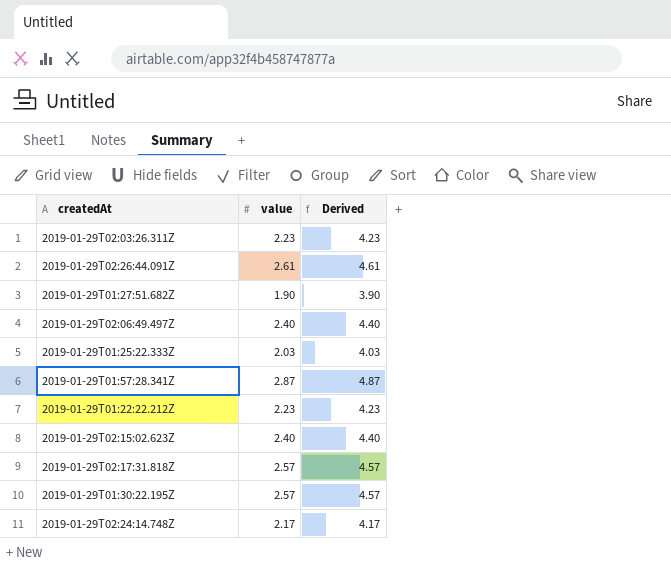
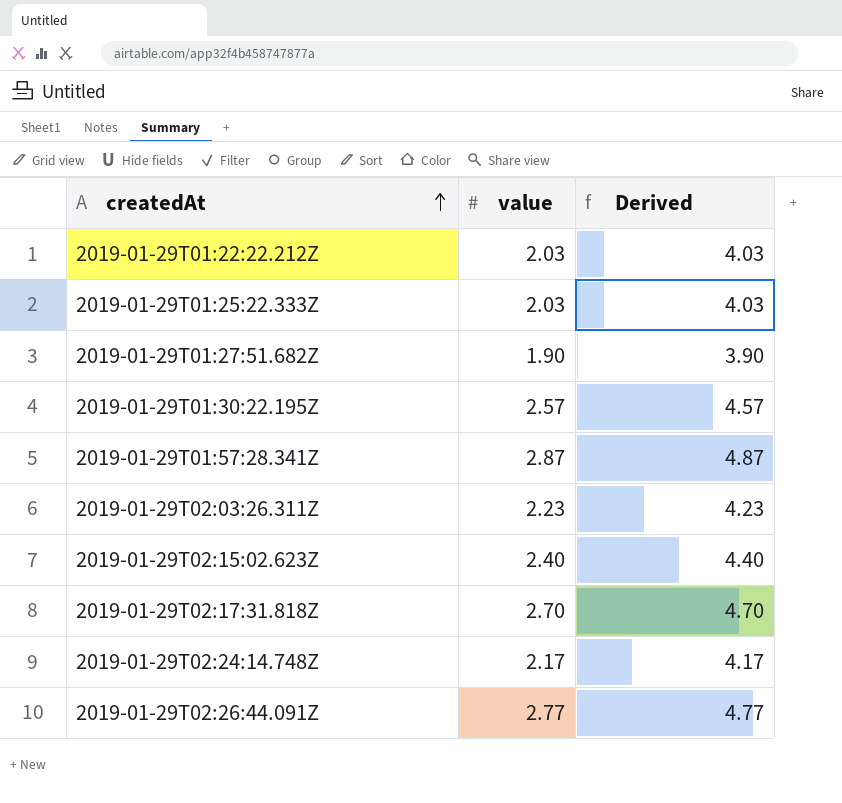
row order: none -> createdAt ascending
row 2019-01-29T02:06:49.497Z: 2.40 | 4.40 -> none
2019-01-29T01:22:22.212Z | value: 2.23 -> 2.03
2019-01-29T01:22:22.212Z | Derived: 4.23 -> 4.03
2019-01-29T02:17:31.818Z | value: 2.57 -> 2.70
2019-01-29T02:17:31.818Z | Derived: 4.57 -> 4.70
2019-01-29T02:26:44.091Z | value: 2.61 -> 2.77
2019-01-29T02:26:44.091Z | Derived: 4.61 -> 4.77

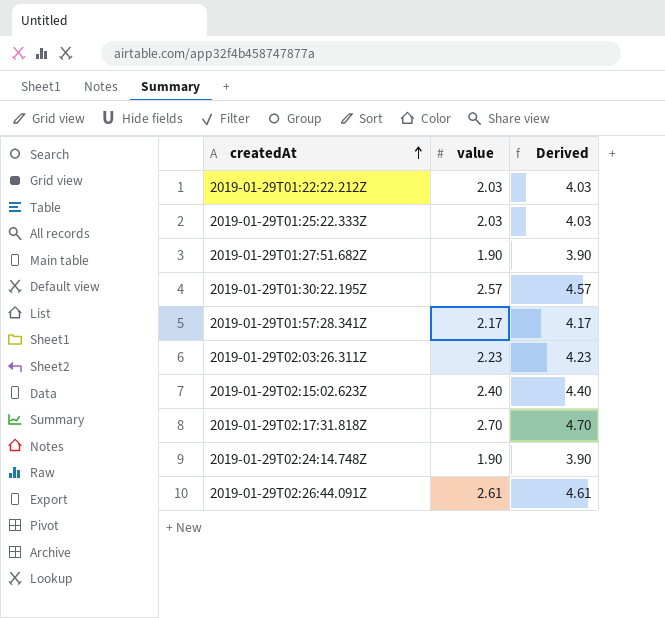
2019-01-29T01:57:28.341Z | value: 2.87 -> 2.17
2019-01-29T01:57:28.341Z | Derived: 4.87 -> 4.17
2019-01-29T02:24:14.748Z | value: 2.17 -> 1.90
2019-01-29T02:24:14.748Z | Derived: 4.17 -> 3.90
2019-01-29T02:26:44.091Z | value: 2.77 -> 2.61
2019-01-29T02:26:44.091Z | Derived: 4.77 -> 4.61

